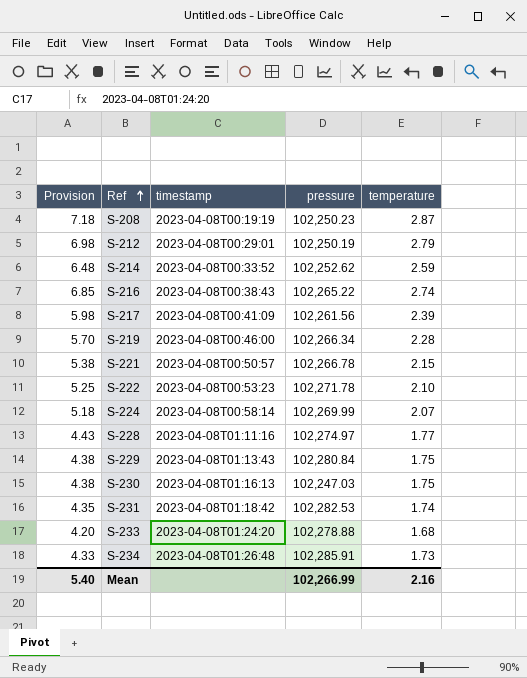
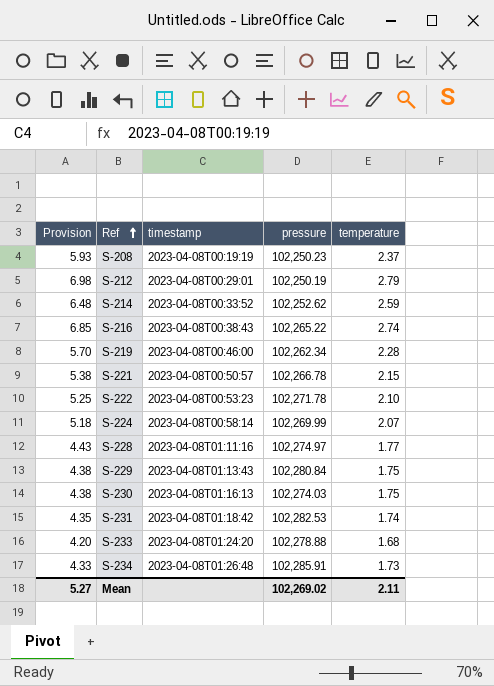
row S-217: 5.98 | 2023-04-08T00:41:09 | 102,261.56 | 2.39 -> none
S-208 | Provision: 7.18 -> 5.93
S-208 | temperature: 2.87 -> 2.37
S-219 | pressure: 102,266.34 -> 102,262.34
S-230 | pressure: 102,247.03 -> 102,274.03
Mean | Provision: 5.40 -> 5.27
Mean | pressure: 102,266.99 -> 102,269.02
Mean | temperature: 2.16 -> 2.11

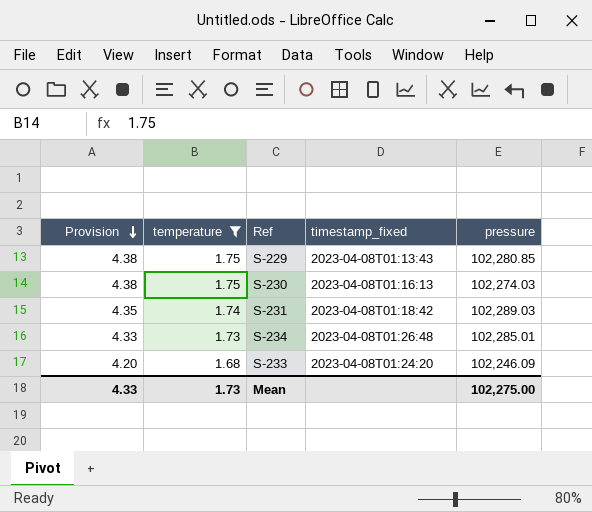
filter: none -> temperature <= 1.75
row order: Ref ascending -> Provision descending
column temperature | position: 5 -> 2
column name: timestamp -> timestamp_fixed
S-229 | pressure: 102,280.84 -> 102,280.85
S-231 | pressure: 102,282.53 -> 102,289.03
S-234 | pressure: 102,285.91 -> 102,285.01
S-233 | pressure: 102,278.88 -> 102,246.09
Mean | Provision: 5.27 -> 4.33
Mean | temperature: 2.11 -> 1.73
Mean | pressure: 102,269.02 -> 102,275.00

